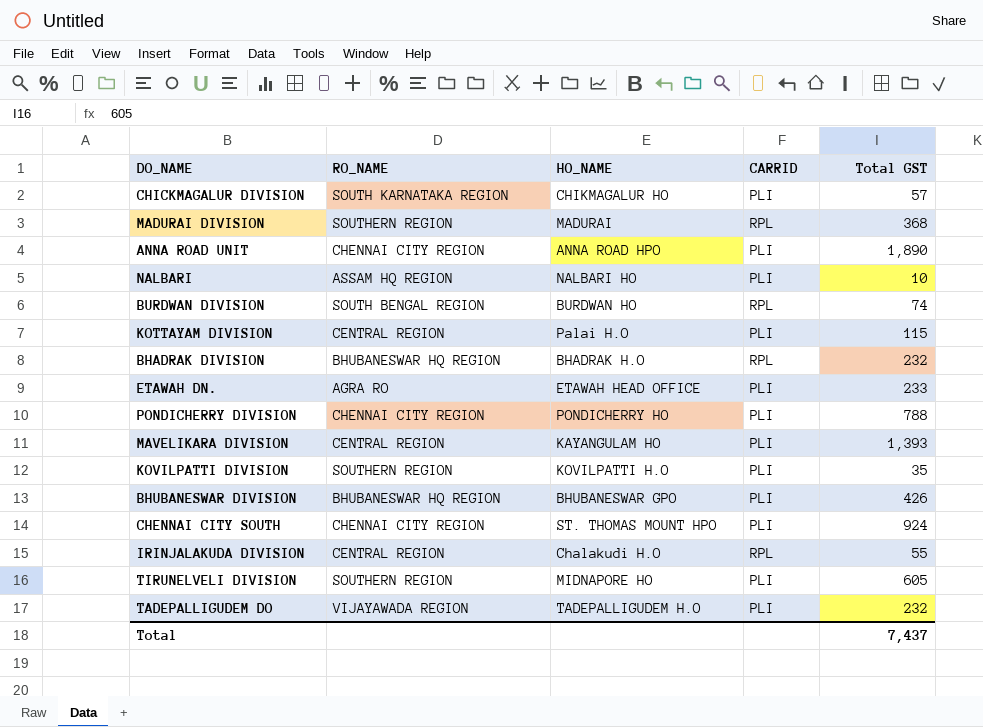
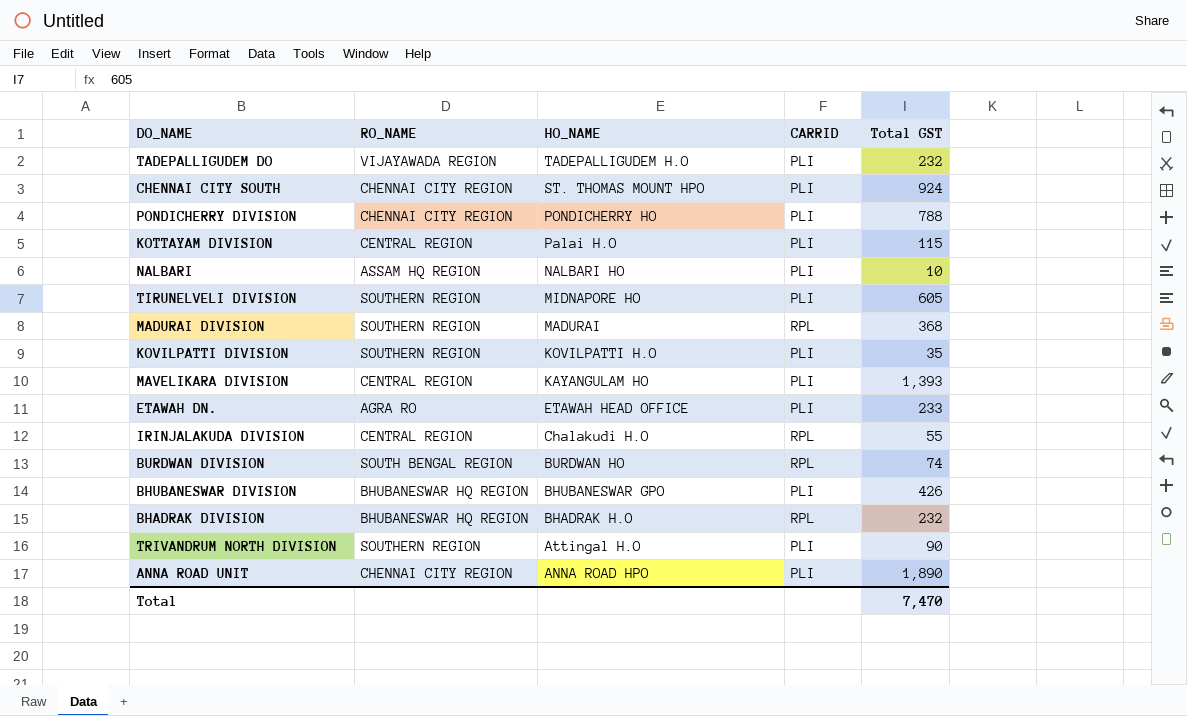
row order: none -> HO_NAME descending
row CHICKMAGALUR DIVISION: SOUTH KARNATAKA REGION | CHIKMAGALUR HO | PLI | 57 -> none
row TRIVANDRUM NORTH DIVISION: none -> SOUTHERN REGION | Attingal H.O | PLI | 90
Total | Total GST: 7,437 -> 7,470

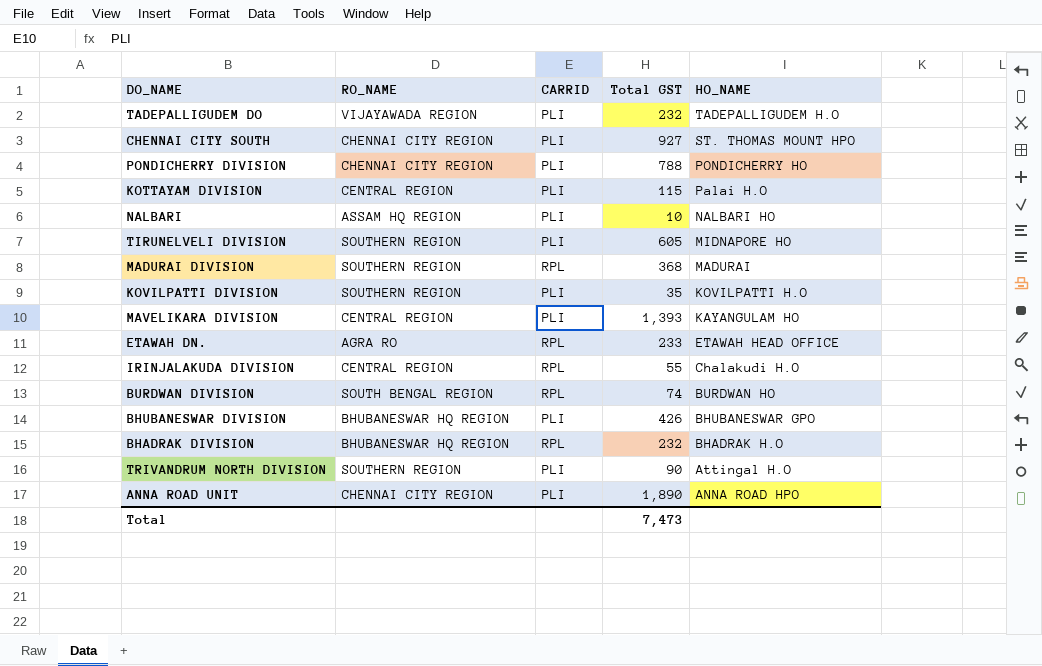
column HO_NAME | position: 3 -> 5
CHENNAI CITY SOUTH | Total GST: 924 -> 927
ETAWAH DN. | CARRID: PLI -> RPL
Total | Total GST: 7,470 -> 7,473

